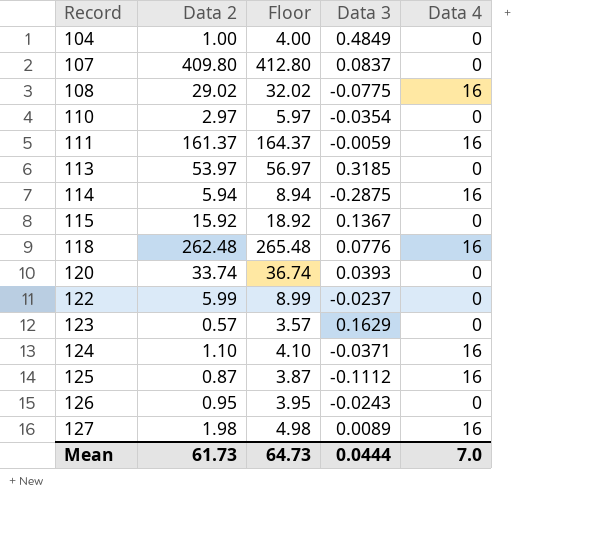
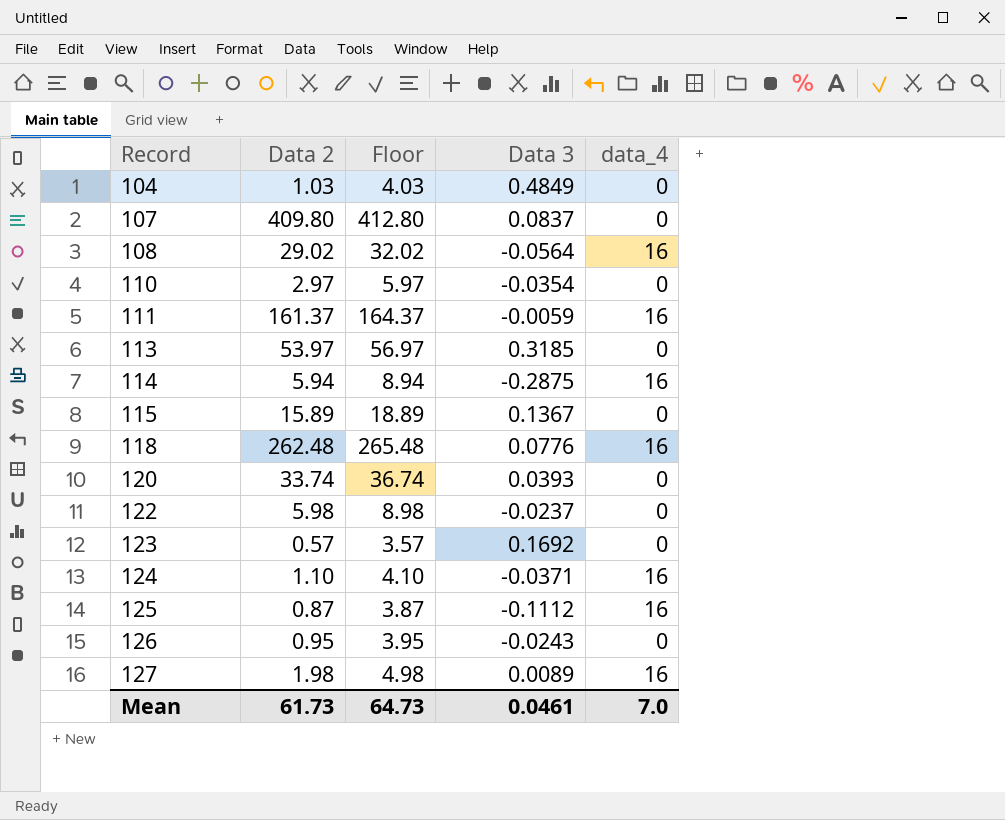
column name: Data 4 -> data_4
104 | Data 2: 1.00 -> 1.03
104 | Floor: 4.00 -> 4.03
108 | Data 3: -0.0775 -> -0.0564
115 | Data 2: 15.92 -> 15.89
115 | Floor: 18.92 -> 18.89
122 | Data 2: 5.99 -> 5.98
122 | Floor: 8.99 -> 8.98
123 | Data 3: 0.1629 -> 0.1692
Mean | Data 3: 0.0444 -> 0.0461

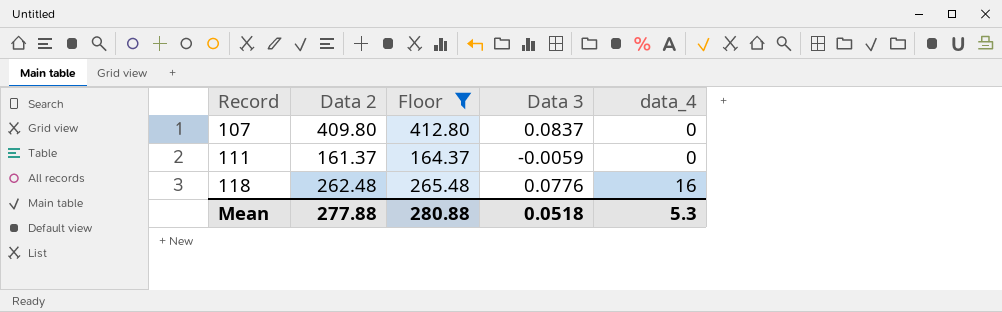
filter: none -> Floor >= 164.37
111 | data_4: 16 -> 0
Mean | Data 2: 61.73 -> 277.88
Mean | Floor: 64.73 -> 280.88
Mean | Data 3: 0.0461 -> 0.0518
Mean | data_4: 7.0 -> 5.3

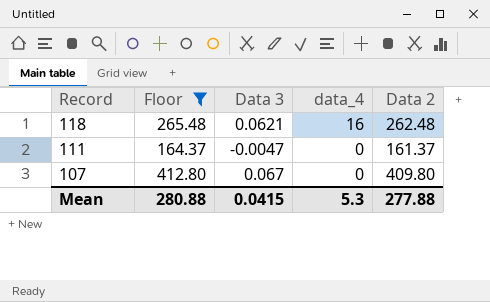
row order: Record ascending -> Record descending
column Data 2 | position: 2 -> 5
118 | Data 3: 0.0776 -> 0.0621
111 | Data 3: -0.0059 -> -0.0047
107 | Data 3: 0.0837 -> 0.067
Mean | Data 3: 0.0518 -> 0.0415

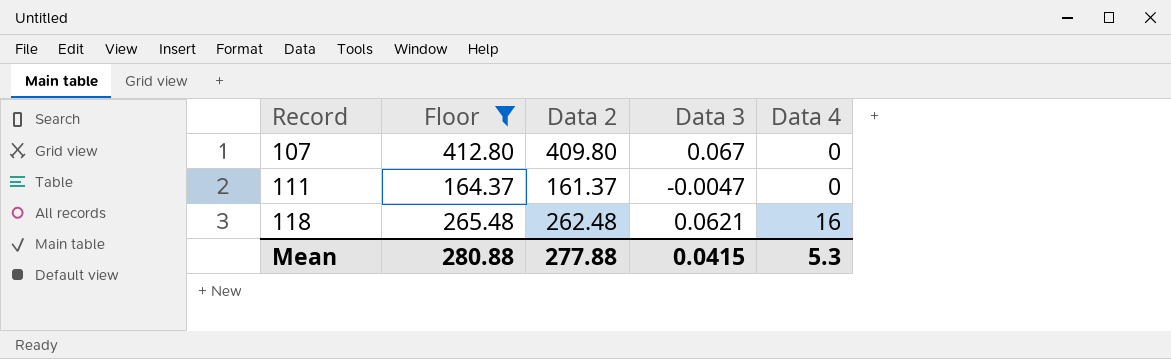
row order: Record descending -> Record ascending
column Data 2 | position: 5 -> 3
column name: data_4 -> Data 4

